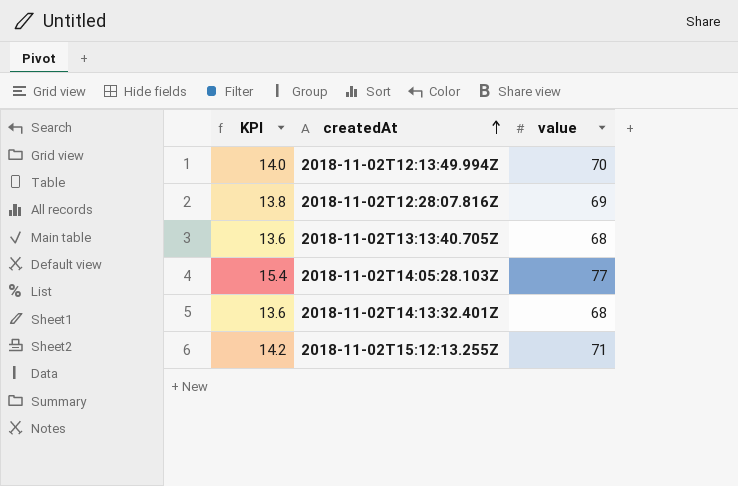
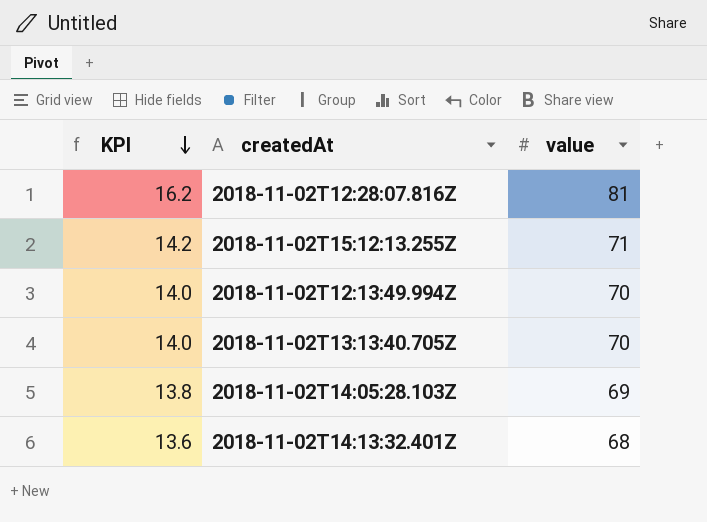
row order: createdAt ascending -> KPI descending
2018-11-02T12:28:07.816Z | KPI: 13.8 -> 16.2
2018-11-02T12:28:07.816Z | value: 69 -> 81
2018-11-02T13:13:40.705Z | KPI: 13.6 -> 14.0
2018-11-02T13:13:40.705Z | value: 68 -> 70
2018-11-02T14:05:28.103Z | KPI: 15.4 -> 13.8
2018-11-02T14:05:28.103Z | value: 77 -> 69

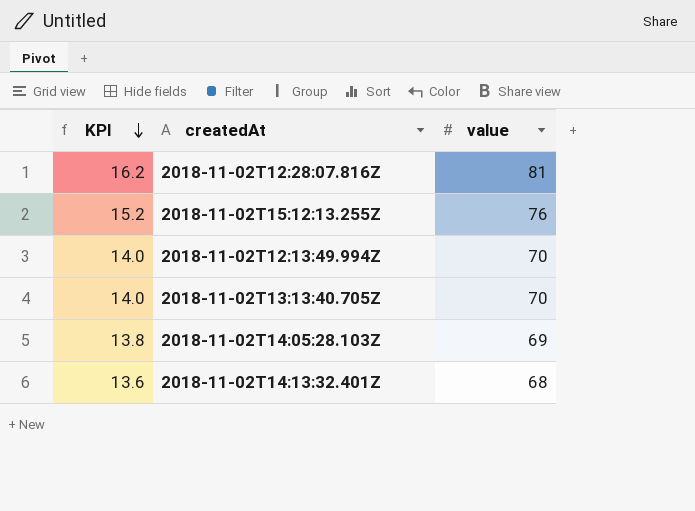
2018-11-02T15:12:13.255Z | KPI: 14.2 -> 15.2
2018-11-02T15:12:13.255Z | value: 71 -> 76

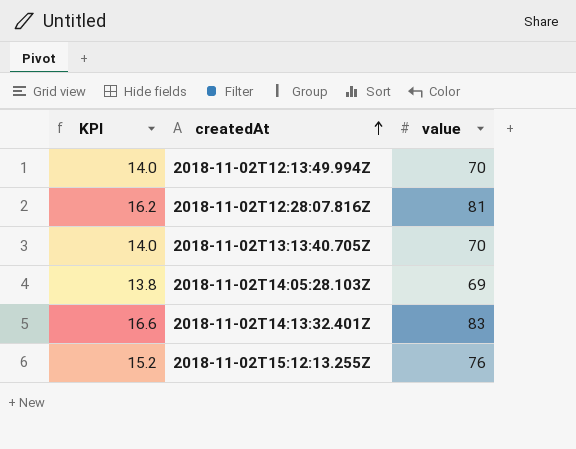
row order: KPI descending -> createdAt ascending
2018-11-02T14:13:32.401Z | KPI: 13.6 -> 16.6
2018-11-02T14:13:32.401Z | value: 68 -> 83

